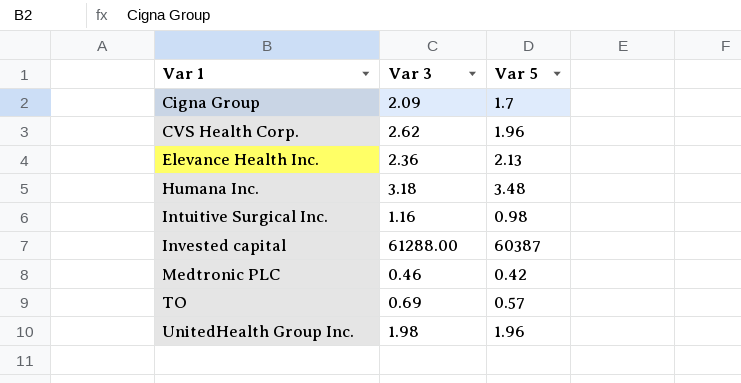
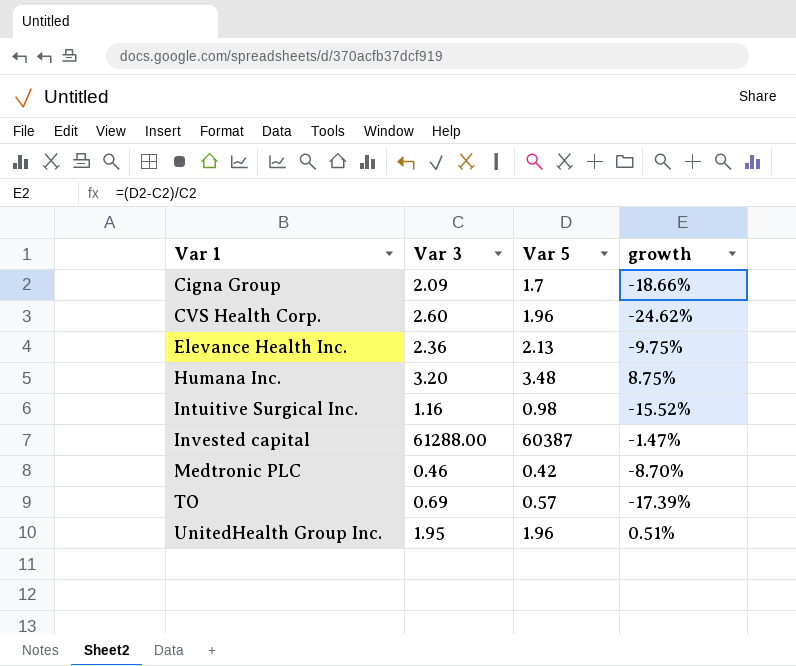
column growth | formula: none -> ([Var 5] - [Var 3]) / [Var 3]
CVS Health Corp. | Var 3: 2.62 -> 2.60
Humana Inc. | Var 3: 3.18 -> 3.20
UnitedHealth Group Inc. | Var 3: 1.98 -> 1.95

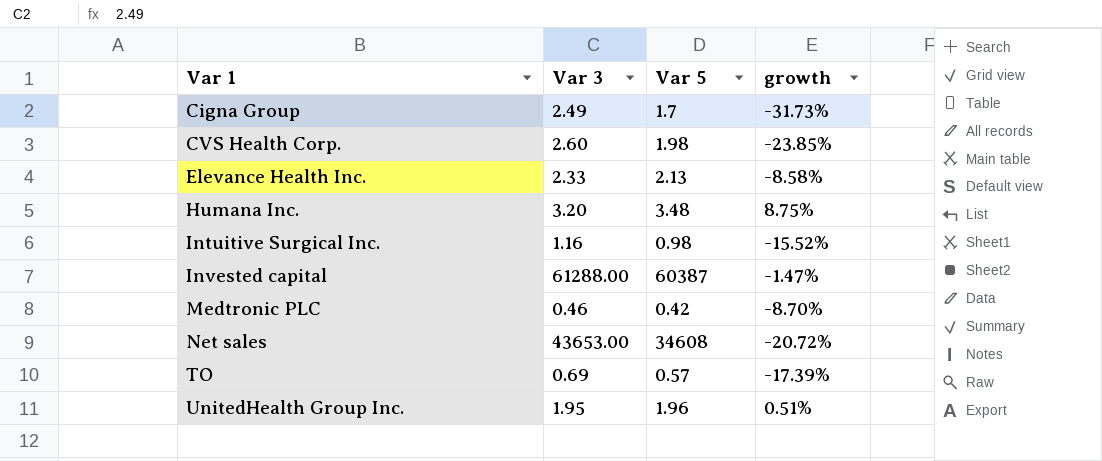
Cigna Group | Var 3: 2.09 -> 2.49
Cigna Group | growth: -18.66% -> -31.73%
CVS Health Corp. | Var 5: 1.96 -> 1.98
CVS Health Corp. | growth: -24.62% -> -23.85%
Elevance Health Inc. | Var 3: 2.36 -> 2.33
Elevance Health Inc. | growth: -9.75% -> -8.58%
row Net sales: none -> 43653.00 | 34608 | -20.72%

